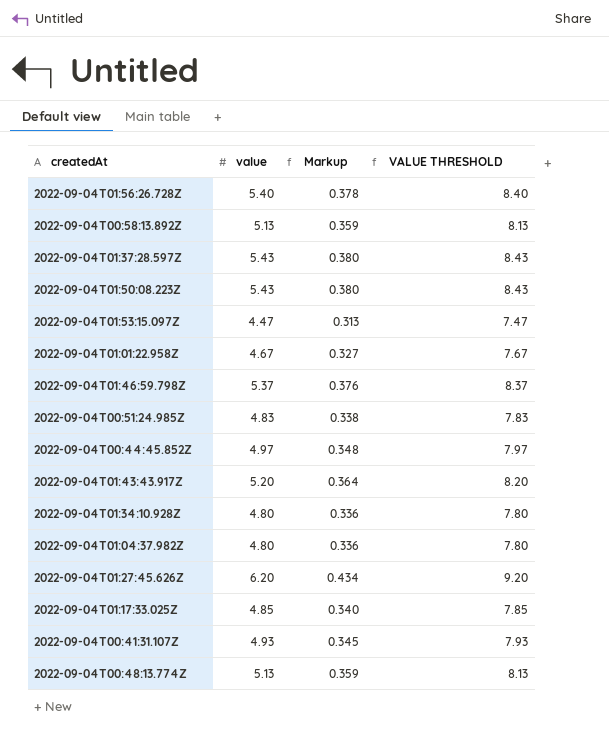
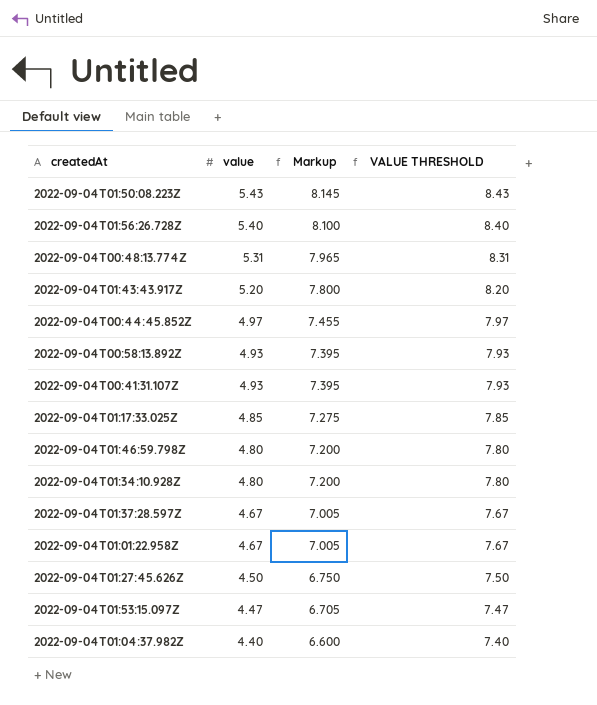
row order: none -> value descending
column Markup | formula: [value] * 0.07 -> [value] * 1.5
row 2022-09-04T00:51:24.985Z: 4.83 | 0.338 | 7.83 -> none
2022-09-04T00:48:13.774Z | value: 5.13 -> 5.31
2022-09-04T00:48:13.774Z | VALUE THRESHOLD: 8.13 -> 8.31
2022-09-04T00:58:13.892Z | value: 5.13 -> 4.93
2022-09-04T00:58:13.892Z | VALUE THRESHOLD: 8.13 -> 7.93
2022-09-04T01:46:59.798Z | value: 5.37 -> 4.80
2022-09-04T01:46:59.798Z | VALUE THRESHOLD: 8.37 -> 7.80
2022-09-04T01:37:28.597Z | value: 5.43 -> 4.67
2022-09-04T01:37:28.597Z | VALUE THRESHOLD: 8.43 -> 7.67
2022-09-04T01:27:45.626Z | value: 6.20 -> 4.50
2022-09-04T01:27:45.626Z | VALUE THRESHOLD: 9.20 -> 7.50
2022-09-04T01:04:37.982Z | value: 4.80 -> 4.40
2022-09-04T01:04:37.982Z | VALUE THRESHOLD: 7.80 -> 7.40

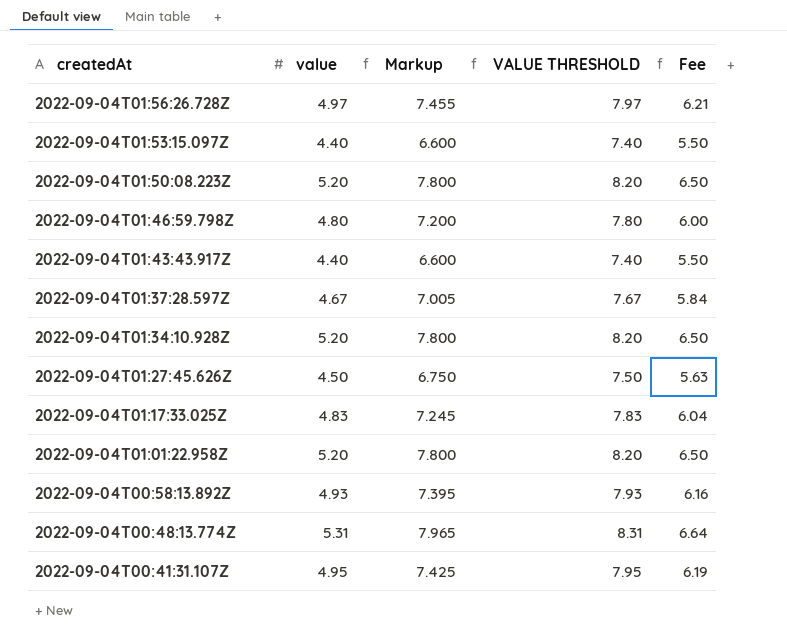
row order: value descending -> createdAt descending
column Fee | formula: none -> [value] * 1.25
row 2022-09-04T00:44:45.852Z: 4.97 | 7.455 | 7.97 -> none
row 2022-09-04T01:04:37.982Z: 4.40 | 6.600 | 7.40 -> none
2022-09-04T01:56:26.728Z | value: 5.40 -> 4.97
2022-09-04T01:56:26.728Z | Markup: 8.100 -> 7.455
2022-09-04T01:56:26.728Z | VALUE THRESHOLD: 8.40 -> 7.97
2022-09-04T01:53:15.097Z | value: 4.47 -> 4.40
2022-09-04T01:53:15.097Z | Markup: 6.705 -> 6.600
2022-09-04T01:53:15.097Z | VALUE THRESHOLD: 7.47 -> 7.40
2022-09-04T01:50:08.223Z | value: 5.43 -> 5.20
2022-09-04T01:50:08.223Z | Markup: 8.145 -> 7.800
2022-09-04T01:50:08.223Z | VALUE THRESHOLD: 8.43 -> 8.20
2022-09-04T01:43:43.917Z | value: 5.20 -> 4.40
2022-09-04T01:43:43.917Z | Markup: 7.800 -> 6.600
2022-09-04T01:43:43.917Z | VALUE THRESHOLD: 8.20 -> 7.40
2022-09-04T01:34:10.928Z | value: 4.80 -> 5.20
2022-09-04T01:34:10.928Z | Markup: 7.200 -> 7.800
2022-09-04T01:34:10.928Z | VALUE THRESHOLD: 7.80 -> 8.20
2022-09-04T01:17:33.025Z | value: 4.85 -> 4.83
2022-09-04T01:17:33.025Z | Markup: 7.275 -> 7.245
2022-09-04T01:17:33.025Z | VALUE THRESHOLD: 7.85 -> 7.83
2022-09-04T01:01:22.958Z | value: 4.67 -> 5.20
2022-09-04T01:01:22.958Z | Markup: 7.005 -> 7.800
2022-09-04T01:01:22.958Z | VALUE THRESHOLD: 7.67 -> 8.20
2022-09-04T00:41:31.107Z | value: 4.93 -> 4.95
2022-09-04T00:41:31.107Z | Markup: 7.395 -> 7.425
2022-09-04T00:41:31.107Z | VALUE THRESHOLD: 7.93 -> 7.95

